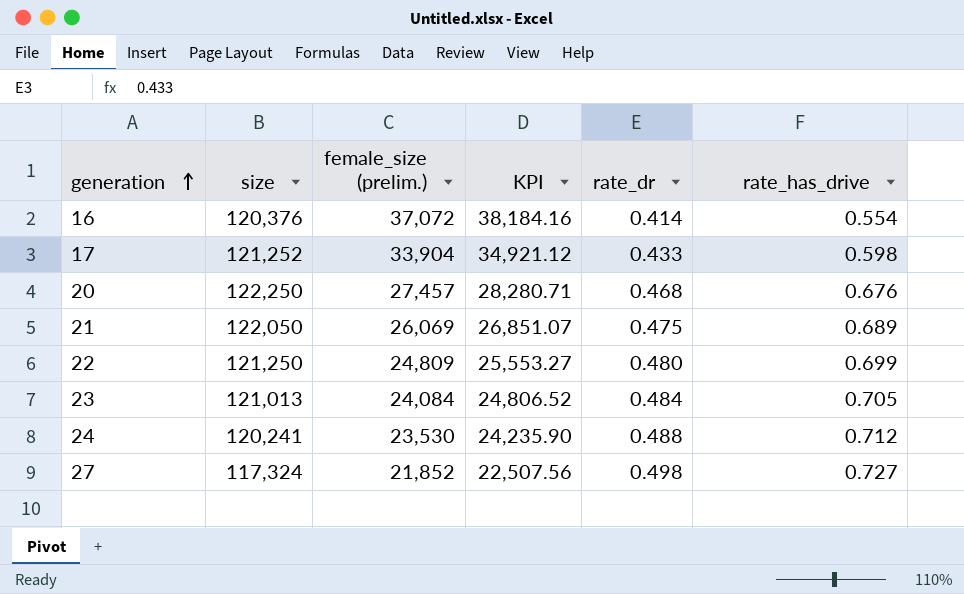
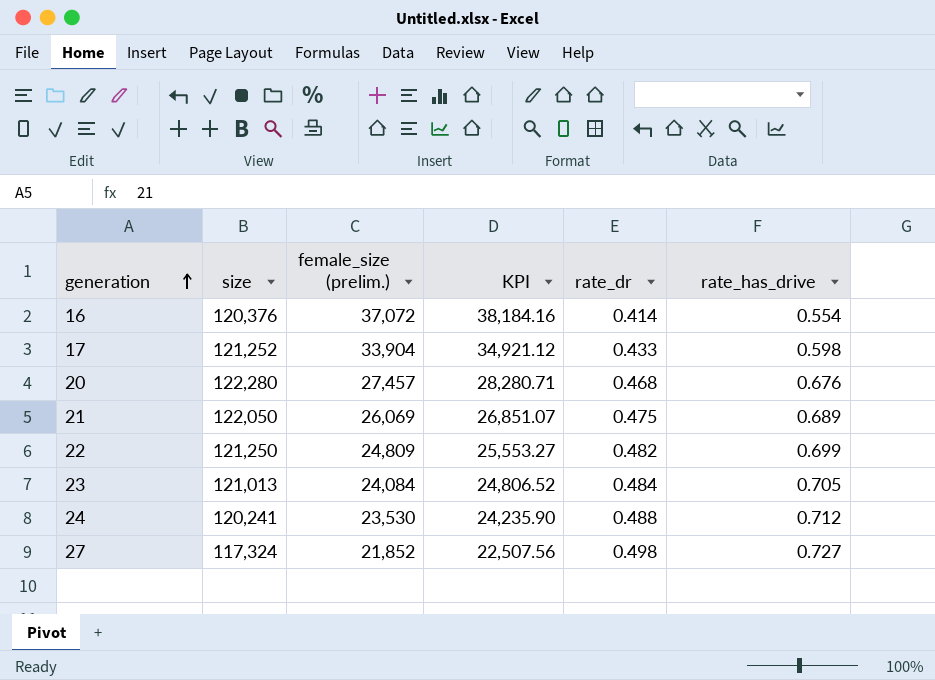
20 | size: 122,250 -> 122,280
22 | rate_dr: 0.480 -> 0.482

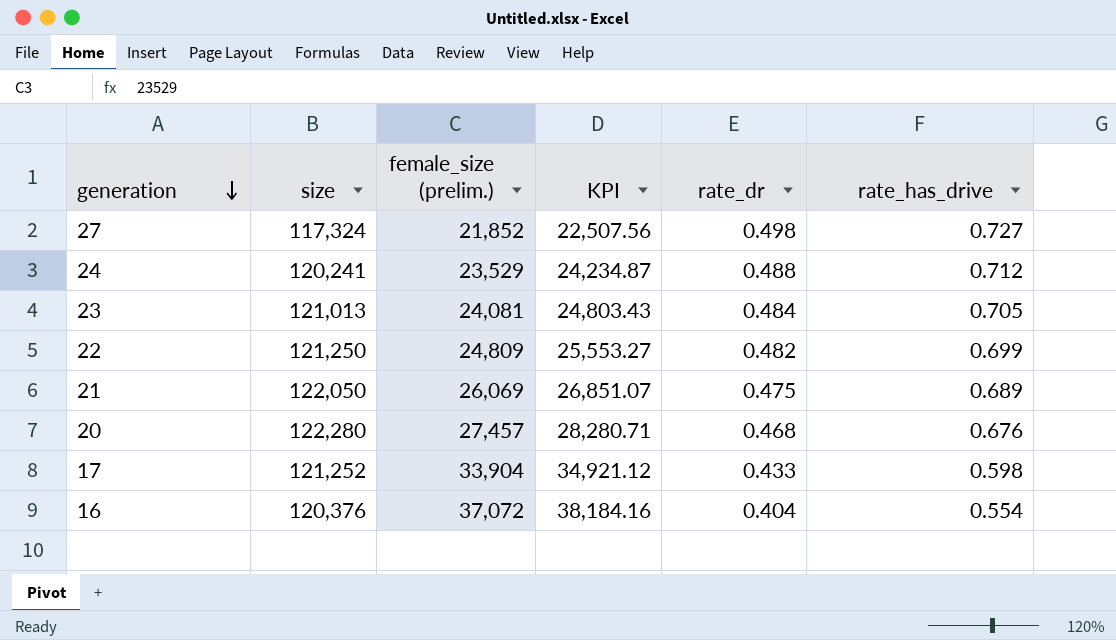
row order: generation ascending -> generation descending
24 | female_size (prelim.): 23,530 -> 23,529
24 | KPI: 24,235.90 -> 24,234.87
23 | female_size (prelim.): 24,084 -> 24,081
23 | KPI: 24,806.52 -> 24,803.43
16 | rate_dr: 0.414 -> 0.404

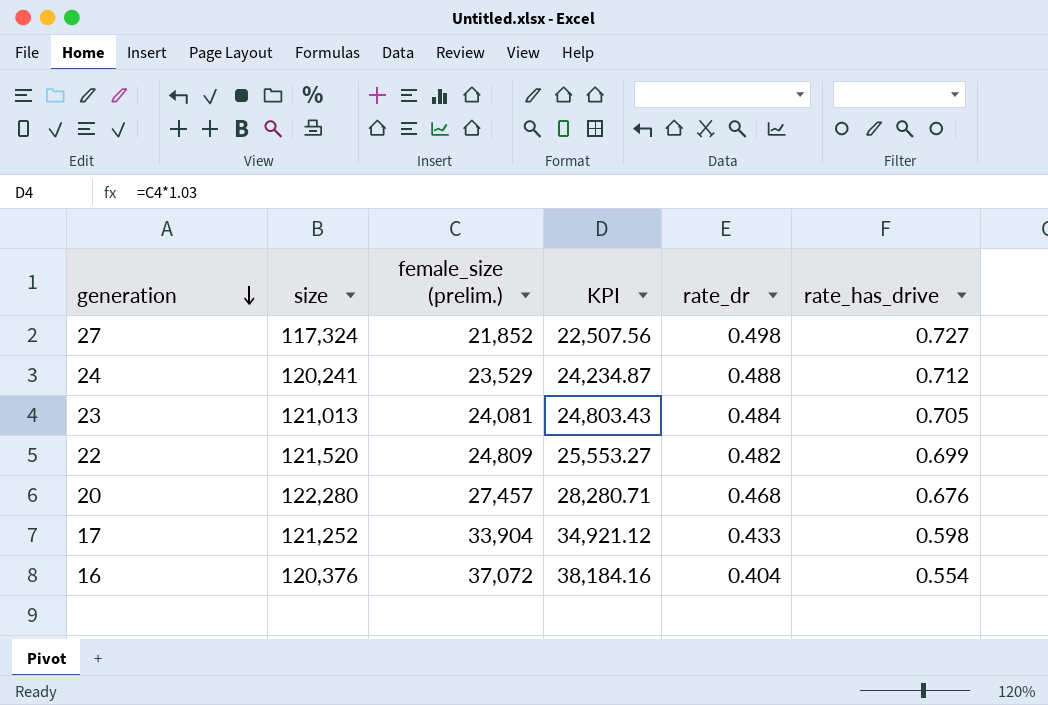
row 21: 122,050 | 26,069 | 26,851.07 | 0.475 | 0.689 -> none
22 | size: 121,250 -> 121,520

